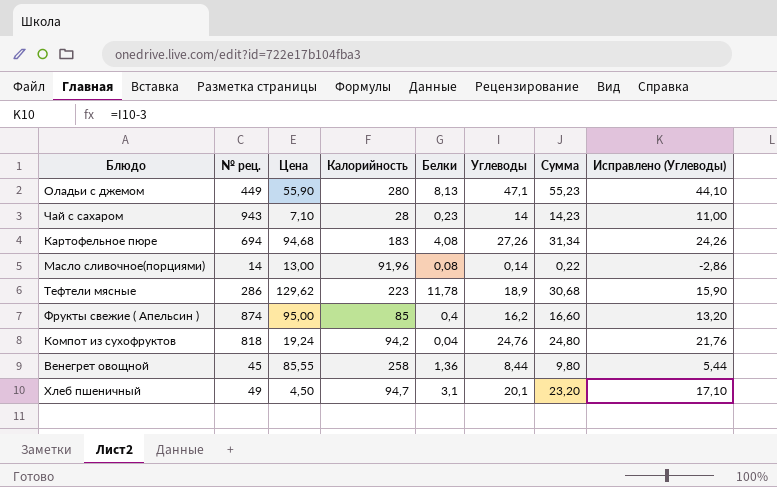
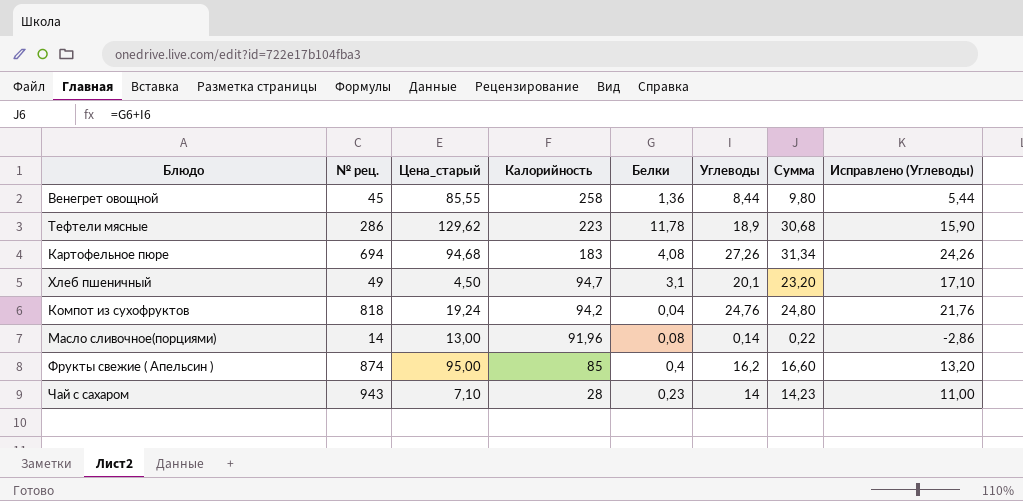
row order: none -> Калорийность descending
column name: Цена -> Цена_старый
row Оладьи с джемом: 449 | 55,90 | 280 | 8,13 | 47,1 | 55,23 | 44,10 -> none

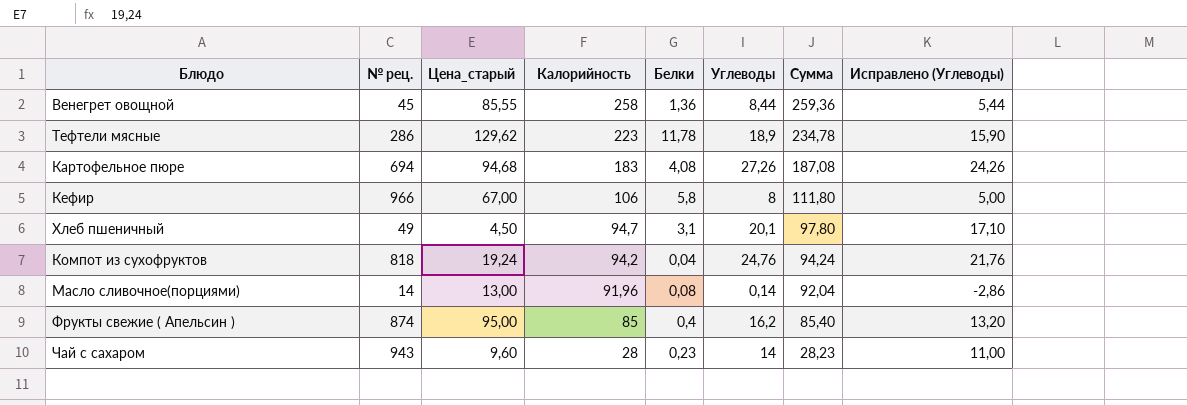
column Сумма | formula: [Белки] + [Углеводы] -> [Калорийность] + [Белки]
row Кефир: none -> 966 | 67,00 | 106 | 5,8 | 8 | 111,80 | 5,00
Чай с сахаром | Цена_старый: 7,10 -> 9,60

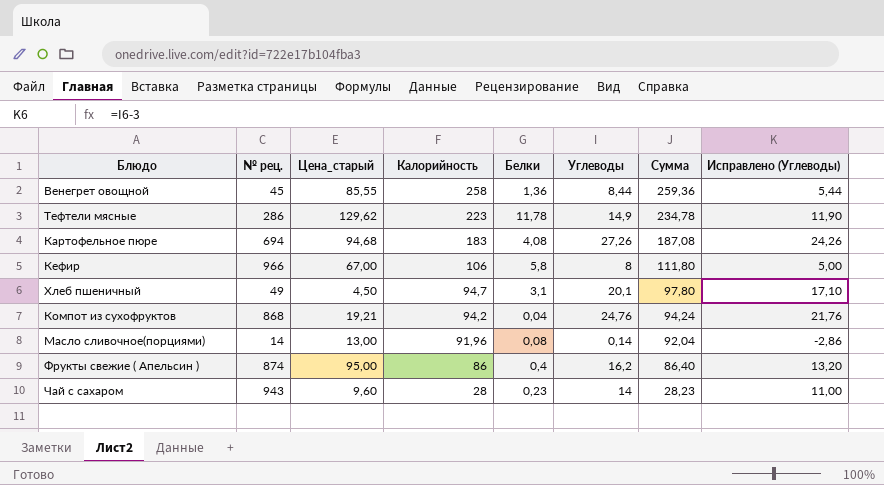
Тефтели мясные | Углеводы: 18,9 -> 14,9
Тефтели мясные | Исправлено (Углеводы): 15,90 -> 11,90
Компот из сухофруктов | № рец.: 818 -> 868
Компот из сухофруктов | Цена_старый: 19,24 -> 19,21
Фрукты свежие ( Апельсин ) | Калорийность: 85 -> 86
Фрукты свежие ( Апельсин ) | Сумма: 85,40 -> 86,40

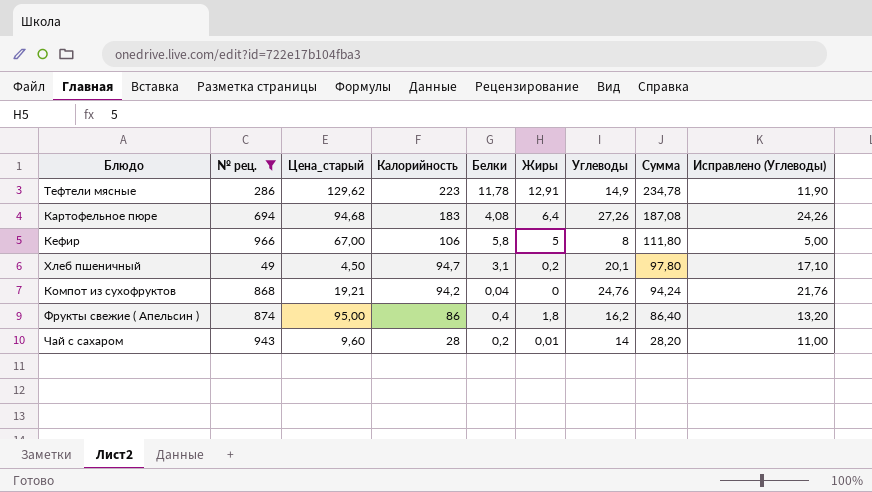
filter: none -> № рец. >= 49
column Жиры | position: none -> 6
Чай с сахаром | Белки: 0,23 -> 0,2
Чай с сахаром | Сумма: 28,23 -> 28,20

